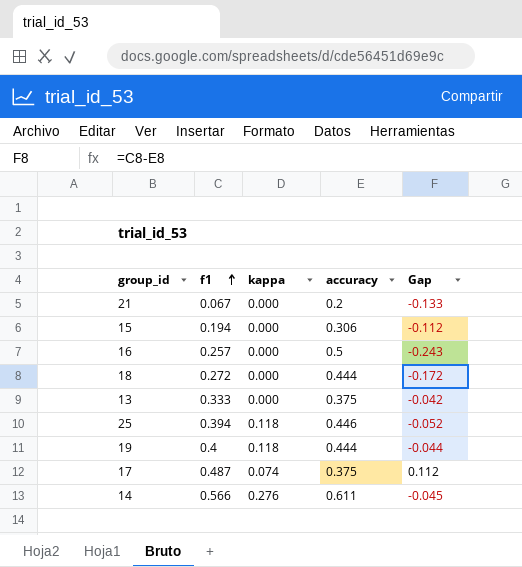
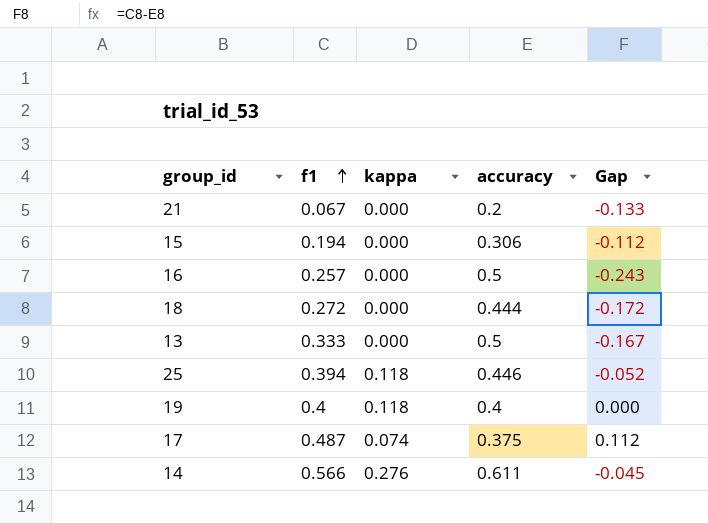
13 | accuracy: 0.375 -> 0.5
13 | Gap: -0.042 -> -0.167
19 | accuracy: 0.444 -> 0.4
19 | Gap: -0.044 -> 0.000

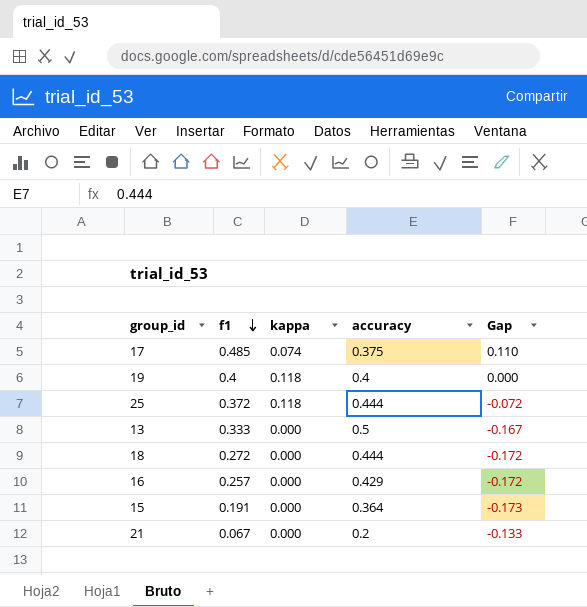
row order: f1 ascending -> f1 descending
row 14: 0.566 | 0.276 | 0.611 | -0.045 -> none
17 | f1: 0.487 -> 0.485
17 | Gap: 0.112 -> 0.110
25 | f1: 0.394 -> 0.372
25 | accuracy: 0.446 -> 0.444
25 | Gap: -0.052 -> -0.072
16 | accuracy: 0.5 -> 0.429
16 | Gap: -0.243 -> -0.172
15 | f1: 0.194 -> 0.191
15 | accuracy: 0.306 -> 0.364
15 | Gap: -0.112 -> -0.173

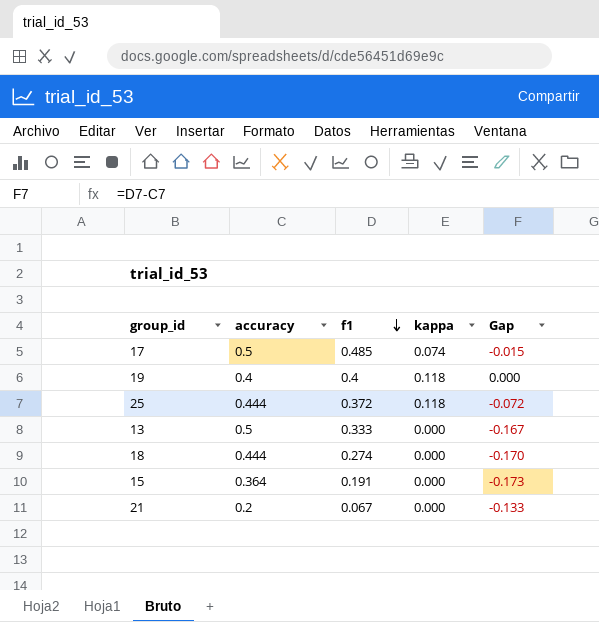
column accuracy | position: 4 -> 2
row 16: 0.257 | 0.000 | 0.429 | -0.172 -> none
17 | accuracy: 0.375 -> 0.5
17 | Gap: 0.110 -> -0.015
18 | f1: 0.272 -> 0.274
18 | Gap: -0.172 -> -0.170

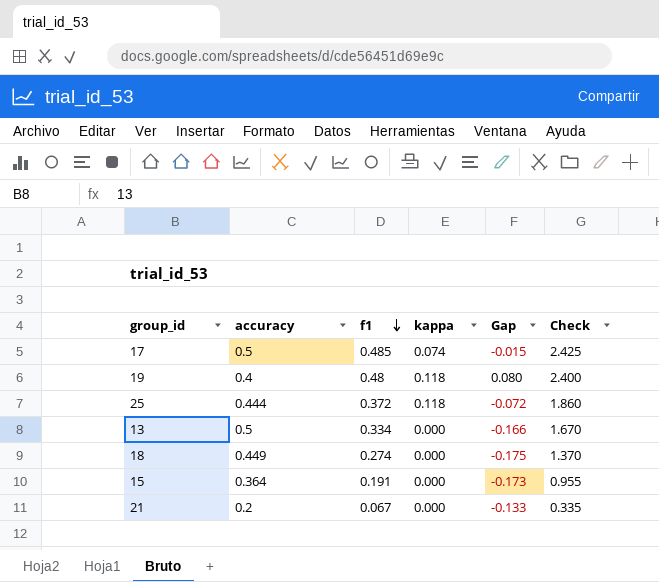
column Check | formula: none -> [f1] * 5
19 | f1: 0.4 -> 0.48
19 | Gap: 0.000 -> 0.080
13 | f1: 0.333 -> 0.334
13 | Gap: -0.167 -> -0.166
18 | accuracy: 0.444 -> 0.449
18 | Gap: -0.170 -> -0.175

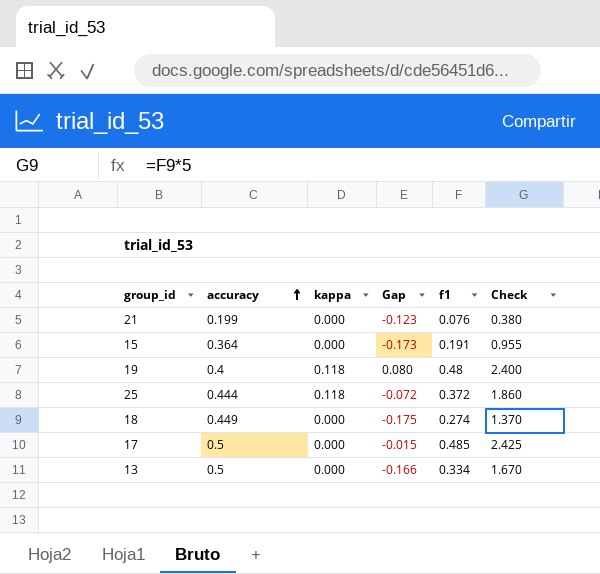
row order: f1 descending -> accuracy ascending
column f1 | position: 3 -> 5
21 | accuracy: 0.2 -> 0.199
21 | Gap: -0.133 -> -0.123
21 | f1: 0.067 -> 0.076
21 | Check: 0.335 -> 0.380
17 | kappa: 0.074 -> 0.000

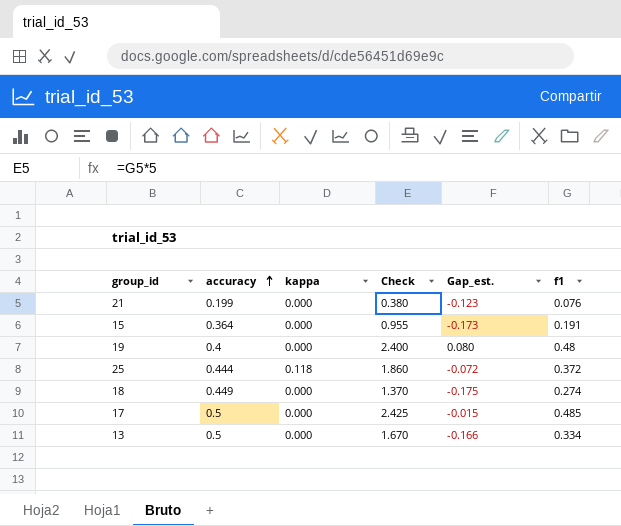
column Check | position: 6 -> 4
column name: Gap -> Gap_est.
19 | kappa: 0.118 -> 0.000

